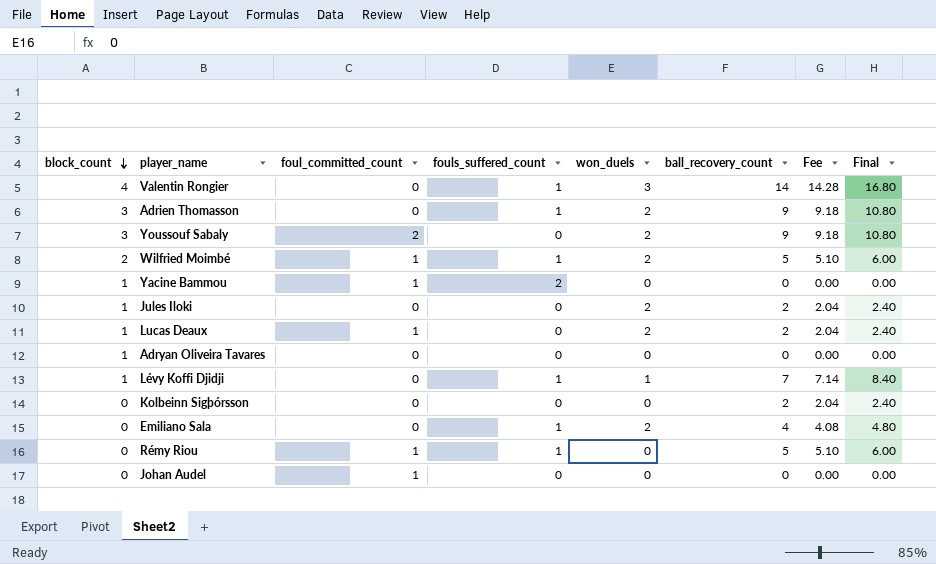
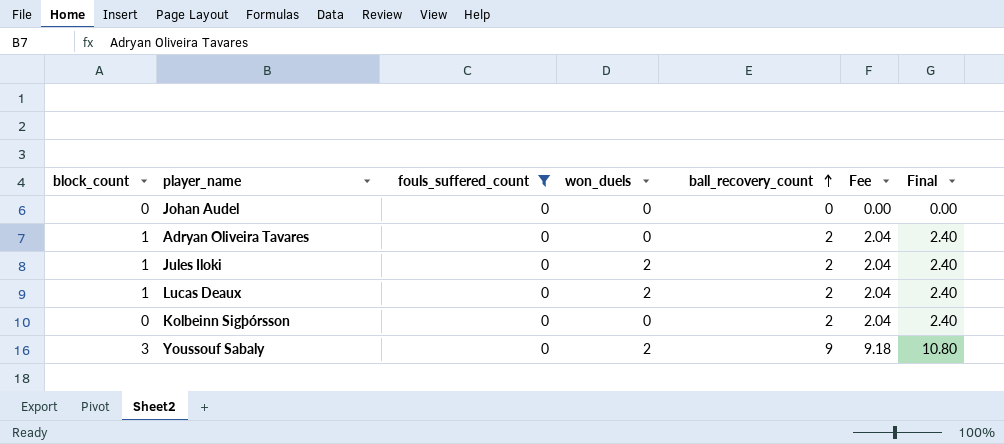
filter: none -> fouls_suffered_count = 0
row order: block_count descending -> ball_recovery_count ascending
column foul_committed_count | position: 3 -> none
Adryan Oliveira Tavares | ball_recovery_count: 0 -> 2
Adryan Oliveira Tavares | Fee: 0.00 -> 2.04
Adryan Oliveira Tavares | Final: 0.00 -> 2.40

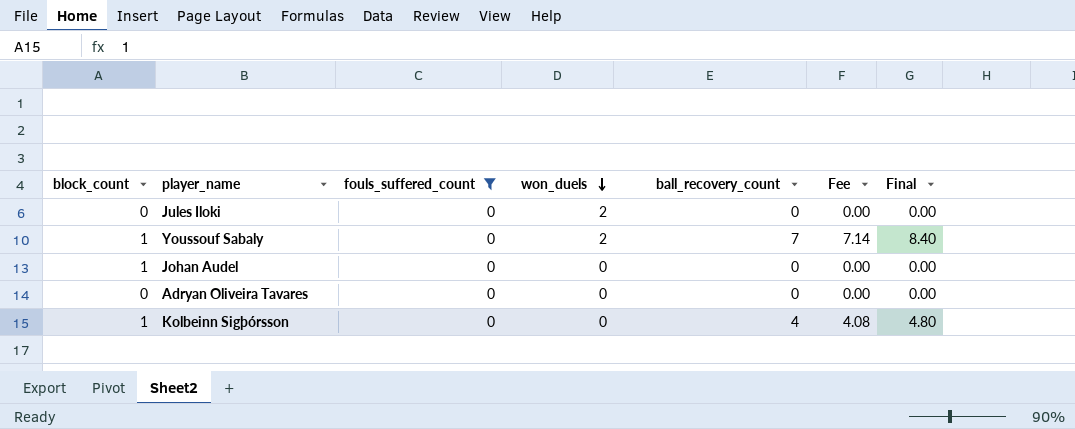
row order: ball_recovery_count ascending -> won_duels descending
row Lucas Deaux: 1 | 0 | 2 | 2 | 2.04 | 2.40 -> none
Jules Iloki | block_count: 1 -> 0
Jules Iloki | ball_recovery_count: 2 -> 0
Jules Iloki | Fee: 2.04 -> 0.00
Jules Iloki | Final: 2.40 -> 0.00
Youssouf Sabaly | block_count: 3 -> 1
Youssouf Sabaly | ball_recovery_count: 9 -> 7
Youssouf Sabaly | Fee: 9.18 -> 7.14
Youssouf Sabaly | Final: 10.80 -> 8.40
Johan Audel | block_count: 0 -> 1
Adryan Oliveira Tavares | block_count: 1 -> 0
Adryan Oliveira Tavares | ball_recovery_count: 2 -> 0
Adryan Oliveira Tavares | Fee: 2.04 -> 0.00
Adryan Oliveira Tavares | Final: 2.40 -> 0.00
Kolbeinn Sigþórsson | block_count: 0 -> 1
Kolbeinn Sigþórsson | ball_recovery_count: 2 -> 4
Kolbeinn Sigþórsson | Fee: 2.04 -> 4.08
Kolbeinn Sigþórsson | Final: 2.40 -> 4.80

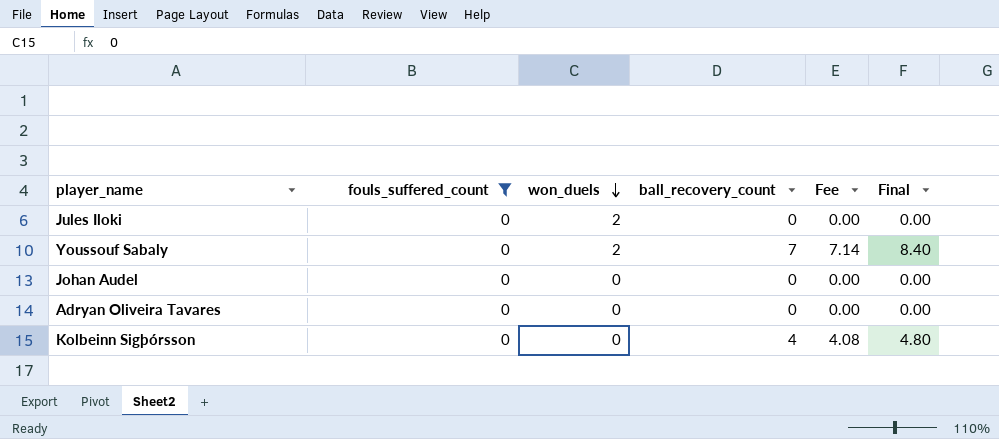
column block_count | position: 1 -> none

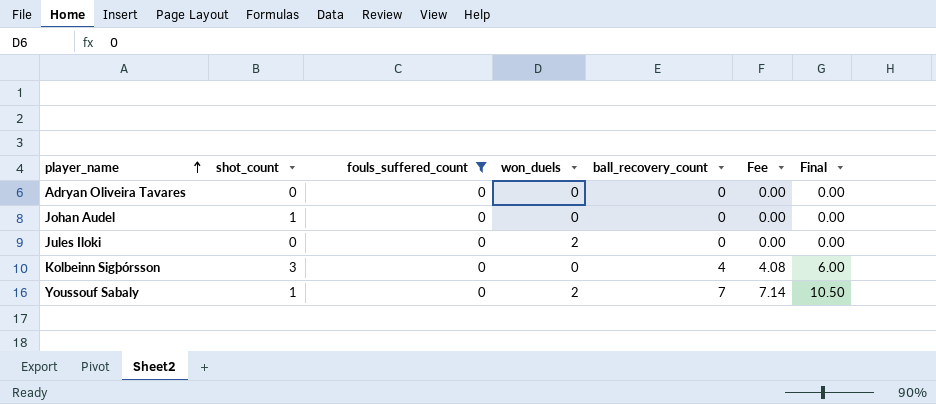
row order: won_duels descending -> player_name ascending
column shot_count | position: none -> 2
column Final | formula: [ball_recovery_count] * 1.2 -> [ball_recovery_count] * 1.5

